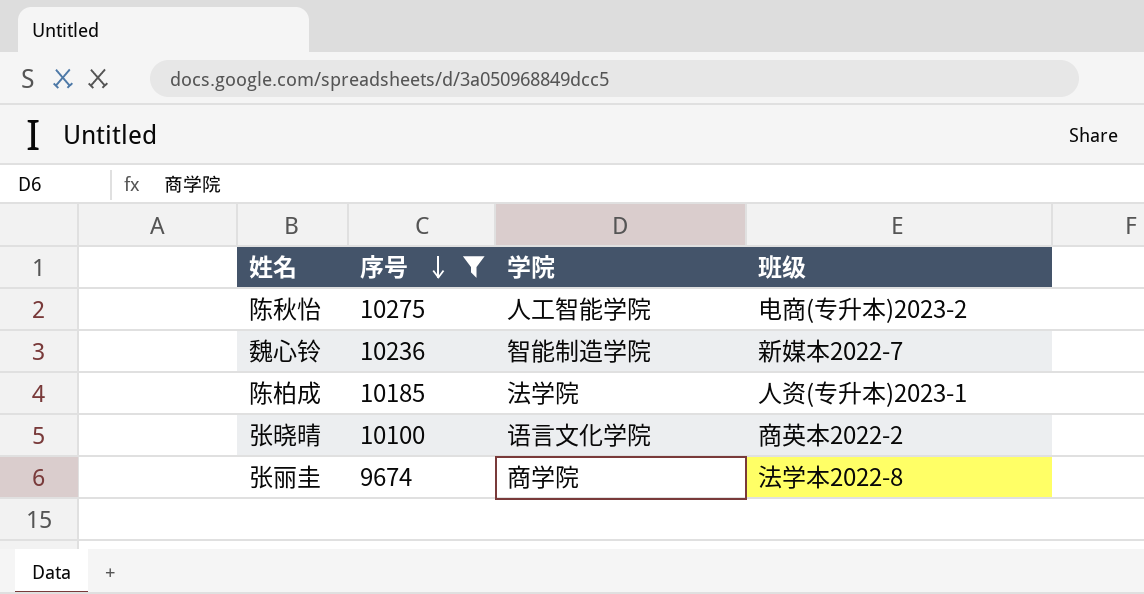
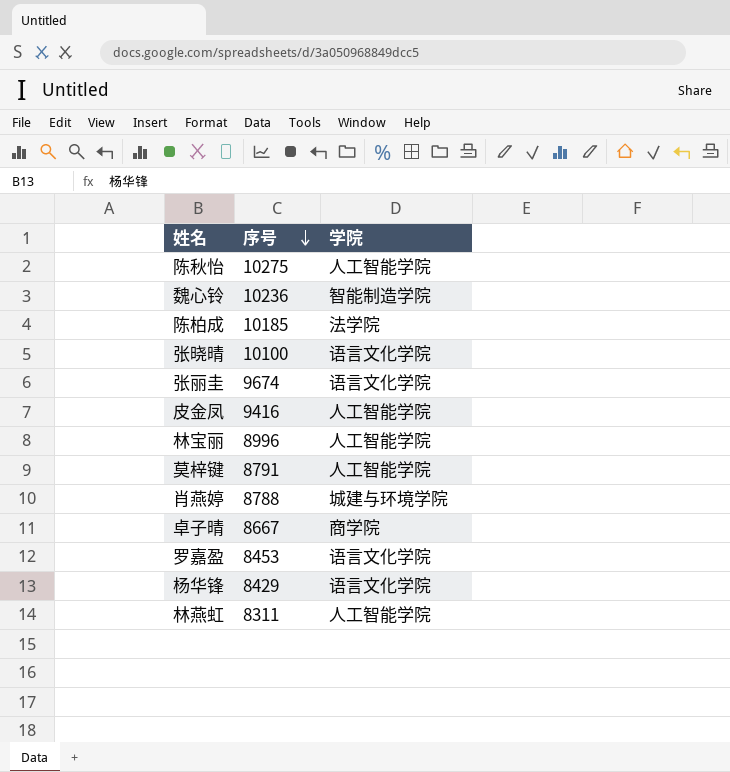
filter: 序号 >= 9674 -> none
column 班级 | position: 4 -> none
张丽圭 | 学院: 商学院 -> 语言文化学院

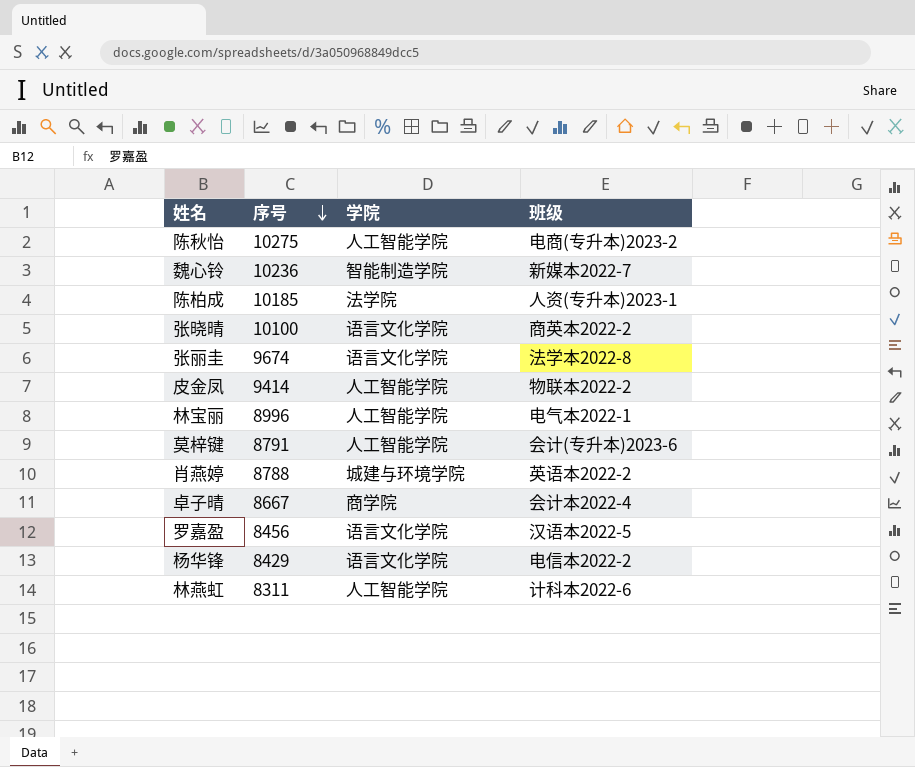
column 班级 | position: none -> 4
皮金凤 | 序号: 9416 -> 9414
罗嘉盈 | 序号: 8453 -> 8456

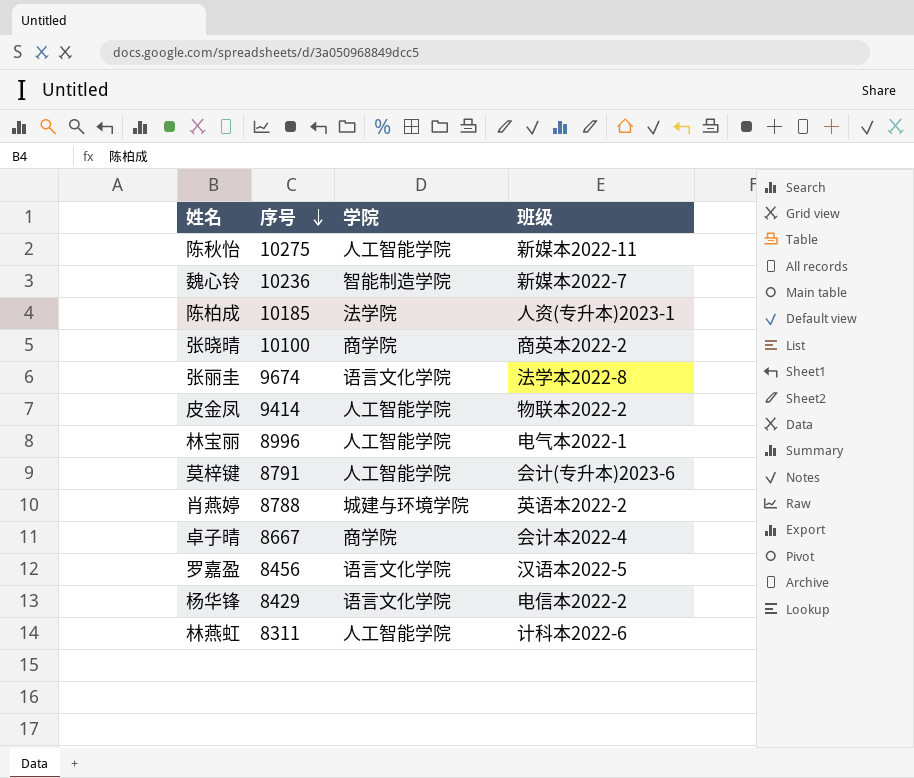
陈秋怡 | 班级: 电商(专升本)2023-2 -> 新媒本2022-11
张晓晴 | 学院: 语言文化学院 -> 商学院

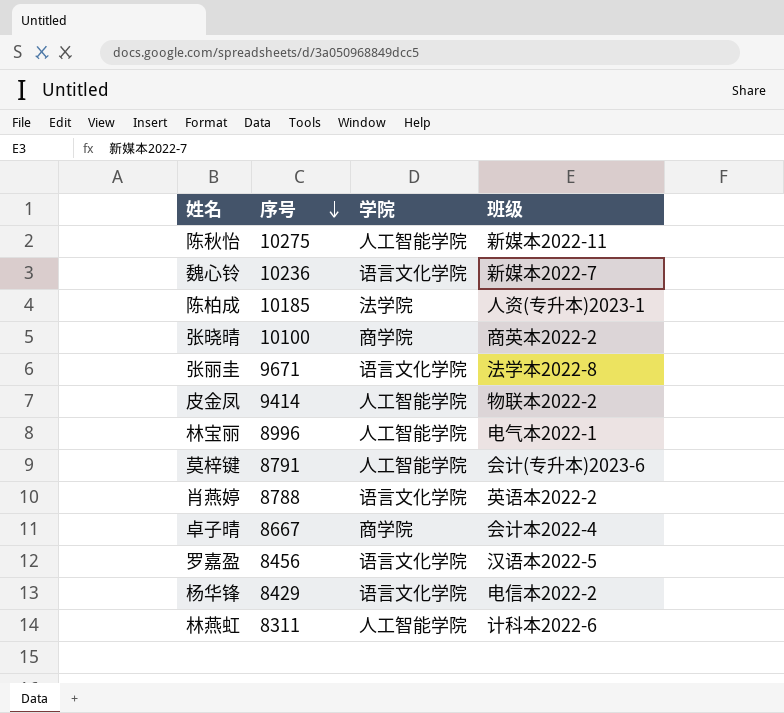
魏心铃 | 学院: 智能制造学院 -> 语言文化学院
张丽圭 | 序号: 9674 -> 9671
肖燕婷 | 学院: 城建与环境学院 -> 语言文化学院

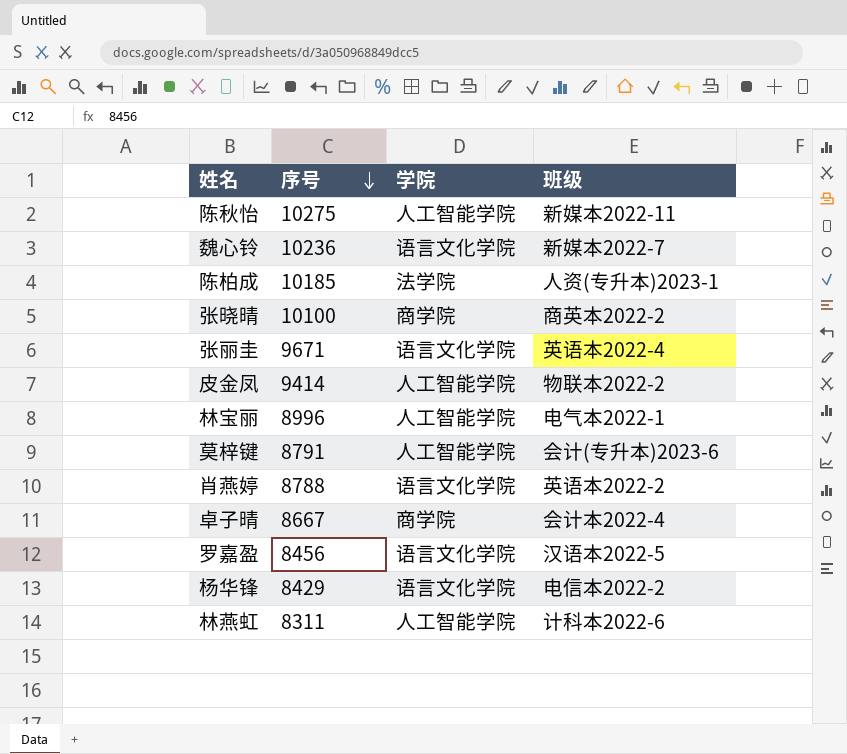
张丽圭 | 班级: 法学本2022-8 -> 英语本2022-4

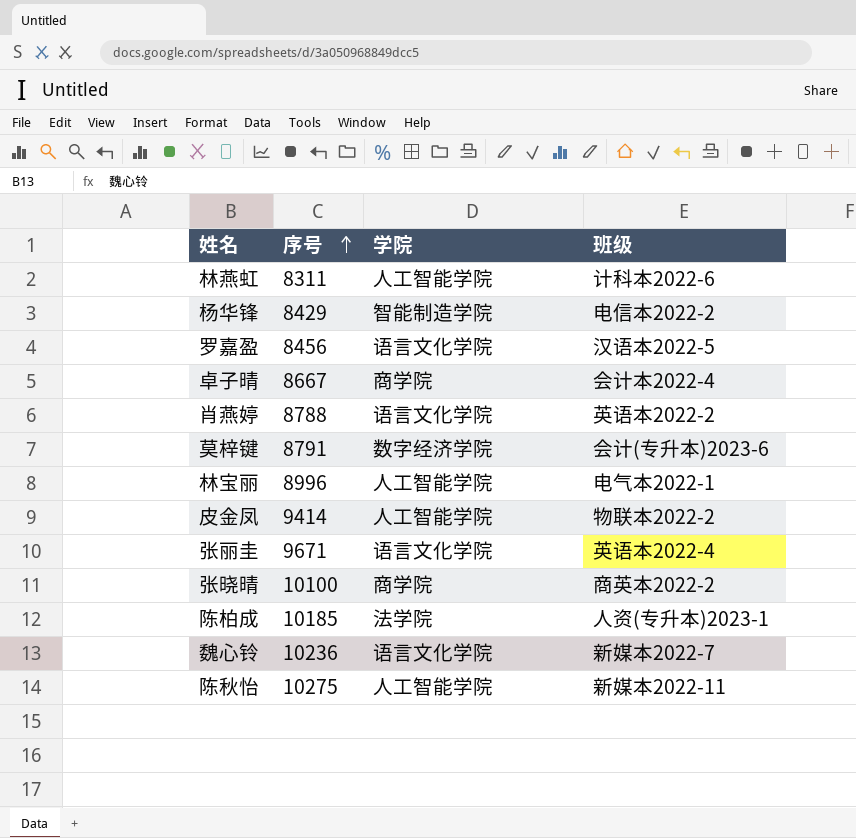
row order: 序号 descending -> 序号 ascending
杨华锋 | 学院: 语言文化学院 -> 智能制造学院
莫梓键 | 学院: 人工智能学院 -> 数字经济学院

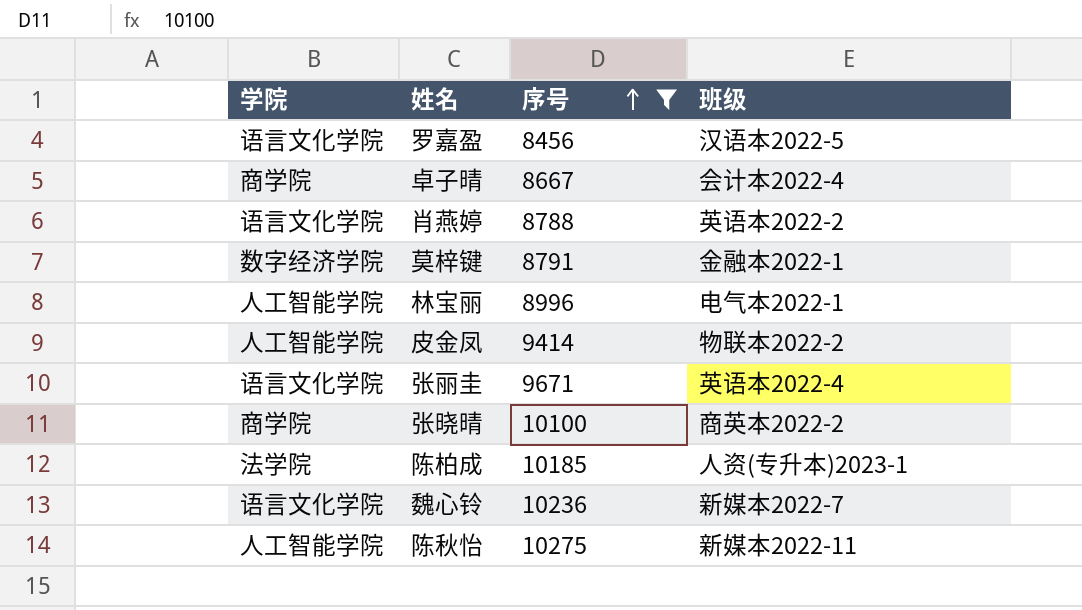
filter: none -> 序号 >= 8456
column 学院 | position: 3 -> 1
莫梓键 | 班级: 会计(专升本)2023-6 -> 金融本2022-1

